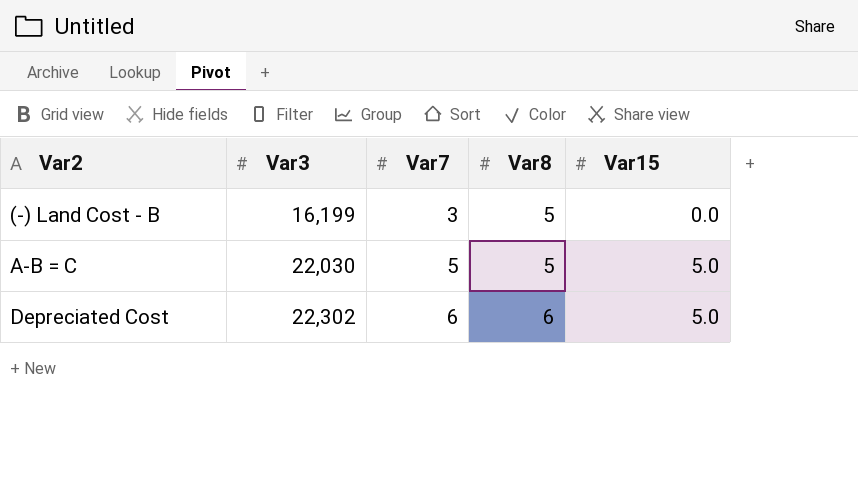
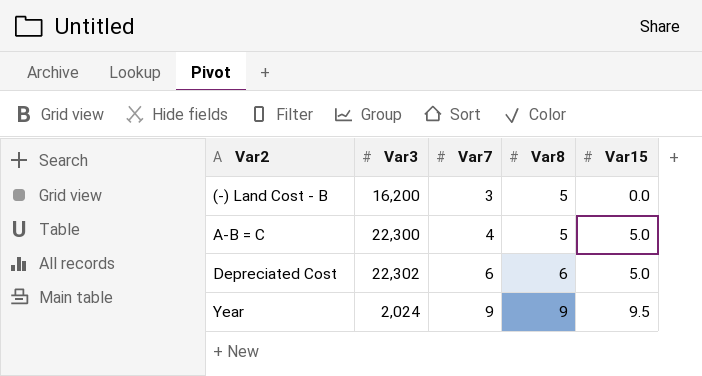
(-) Land Cost - B | Var3: 16,199 -> 16,200
A-B = C | Var3: 22,030 -> 22,300
A-B = C | Var7: 5 -> 4
row Year: none -> 2,024 | 9 | 9 | 9.5

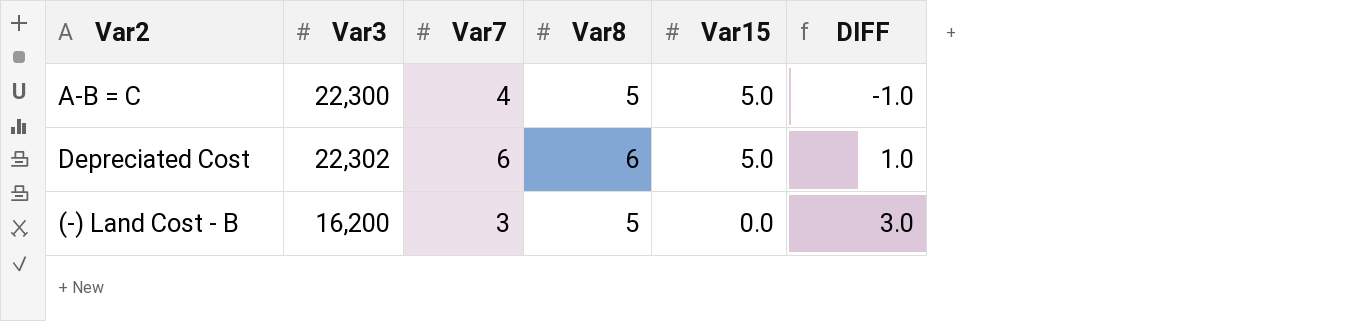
row order: Var2 ascending -> Var15 descending
column DIFF | formula: none -> [Var7] - [Var15]
row Year: 2,024 | 9 | 9 | 9.5 -> none

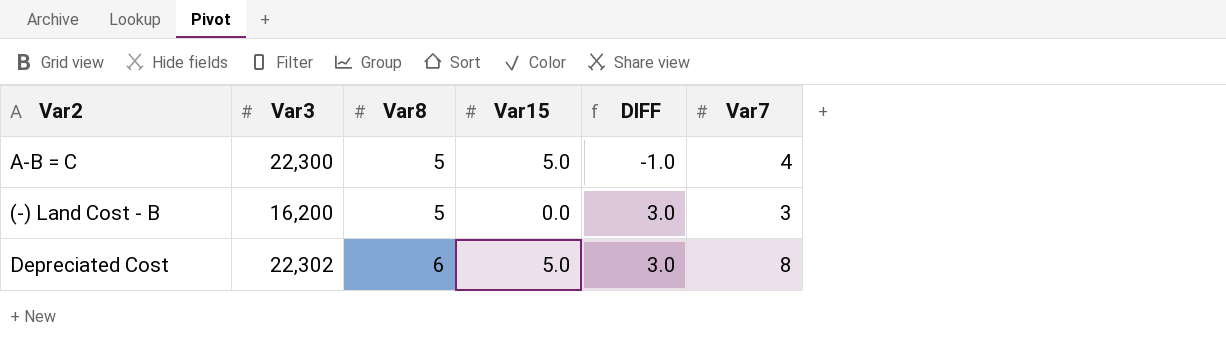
row order: Var15 descending -> Var8 ascending
column Var7 | position: 3 -> 6
Depreciated Cost | DIFF: 1.0 -> 3.0
Depreciated Cost | Var7: 6 -> 8

